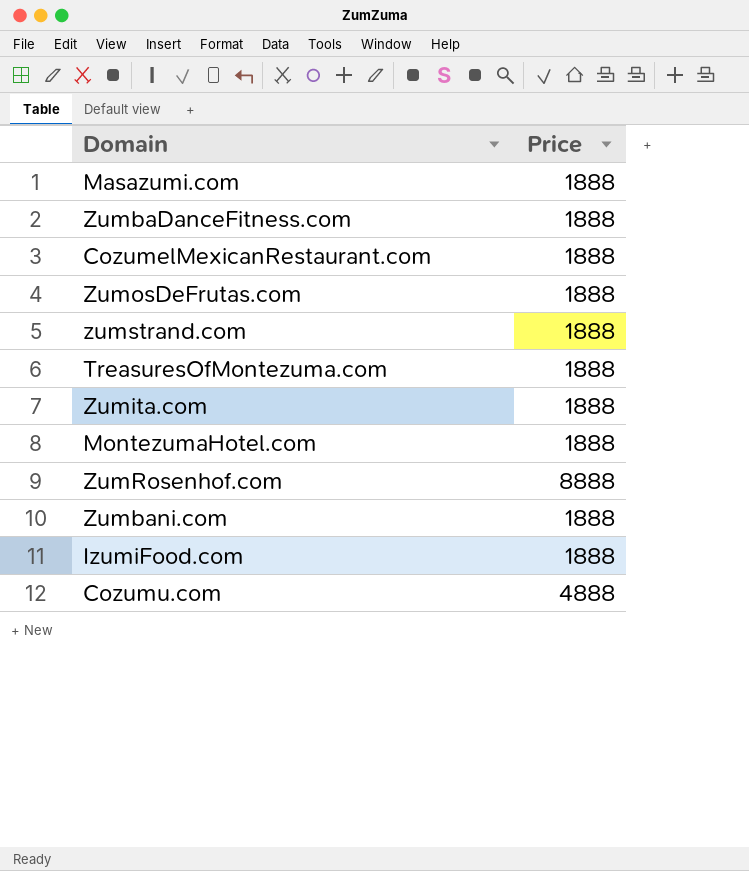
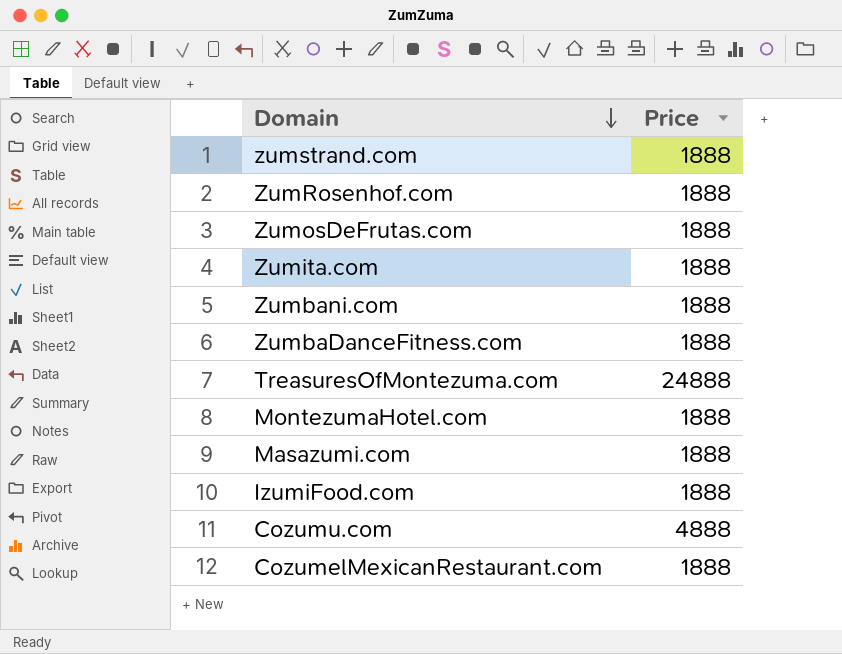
row order: none -> Domain descending
ZumRosenhof.com | Price: 8888 -> 1888
TreasuresOfMontezuma.com | Price: 1888 -> 24888

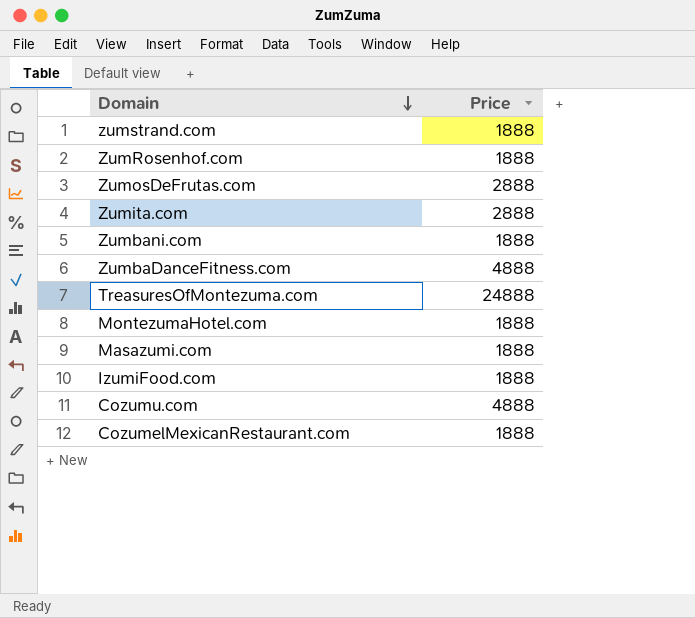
ZumosDeFrutas.com | Price: 1888 -> 2888
Zumita.com | Price: 1888 -> 2888
ZumbaDanceFitness.com | Price: 1888 -> 4888

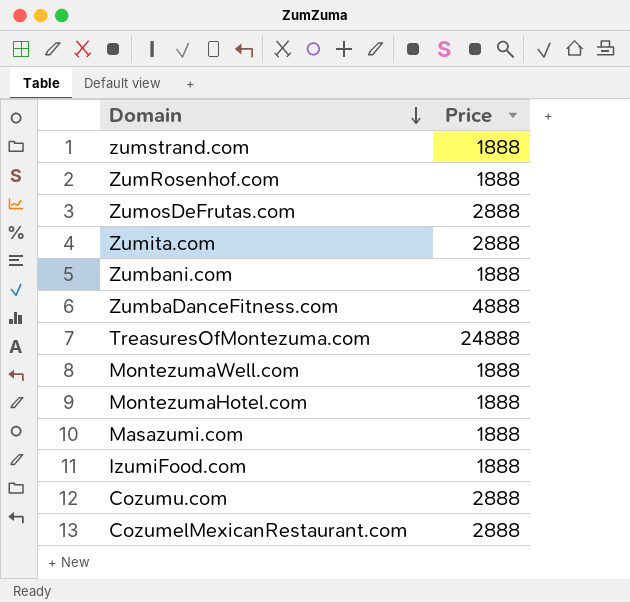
row MontezumaWell.com: none -> 1888
Cozumu.com | Price: 4888 -> 2888
CozumelMexicanRestaurant.com | Price: 1888 -> 2888

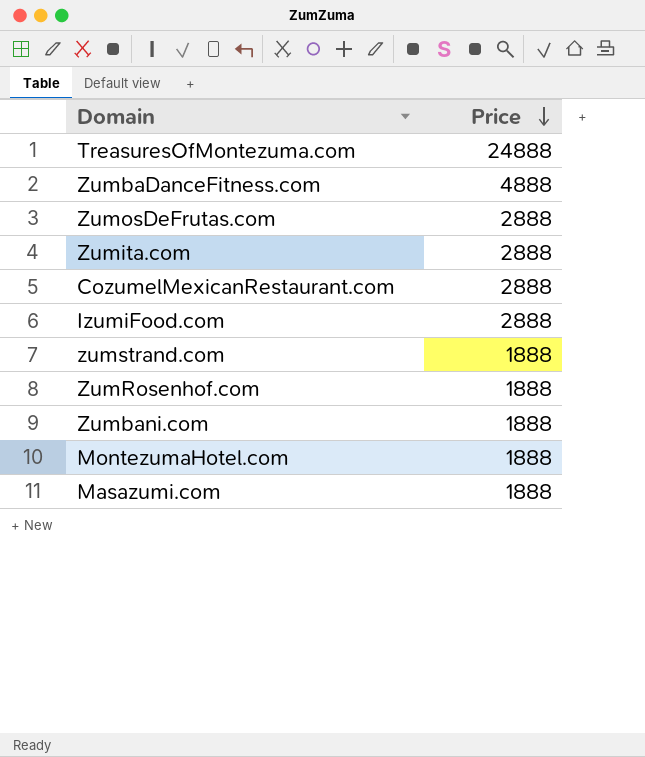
row order: Domain descending -> Price descending
row MontezumaWell.com: 1888 -> none
row Cozumu.com: 2888 -> none
IzumiFood.com | Price: 1888 -> 2888

